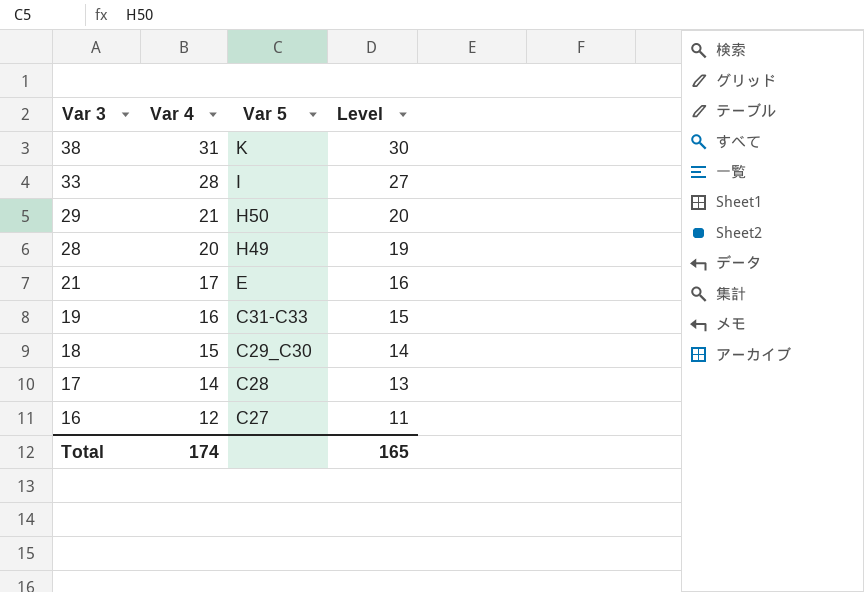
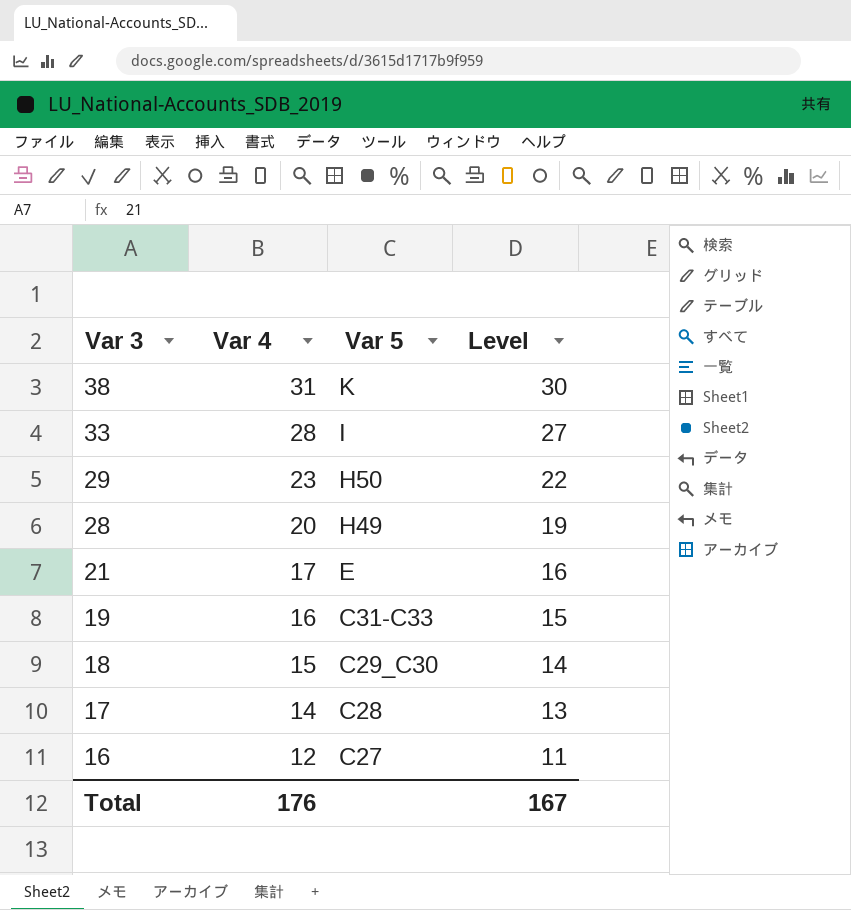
29 | Var 4: 21 -> 23
29 | Level: 20 -> 22
Total | Var 4: 174 -> 176
Total | Level: 165 -> 167

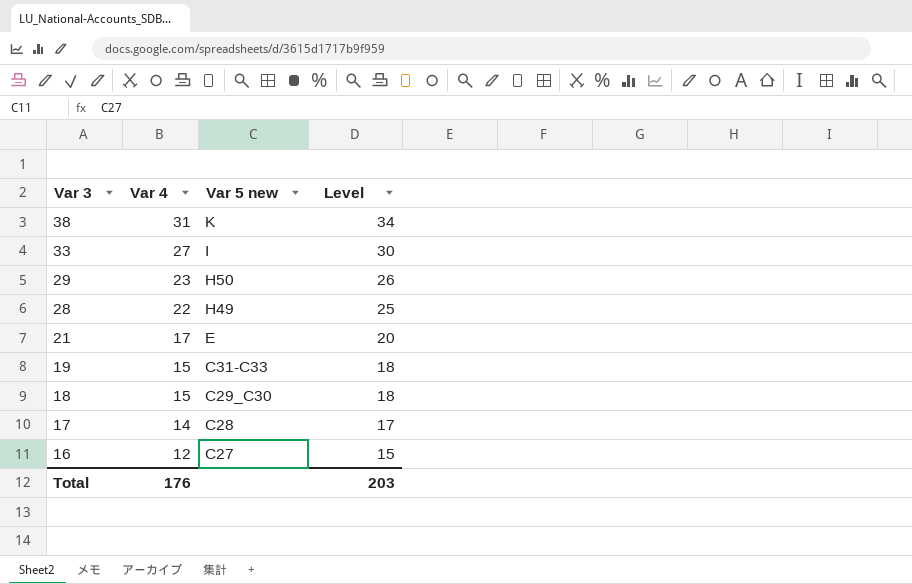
column name: Var 5 -> Var 5 new
column Level | formula: [Var 4] - 1 -> [Var 4] + 3
33 | Var 4: 28 -> 27
28 | Var 4: 20 -> 22
19 | Var 4: 16 -> 15
Total | Level: 167 -> 203

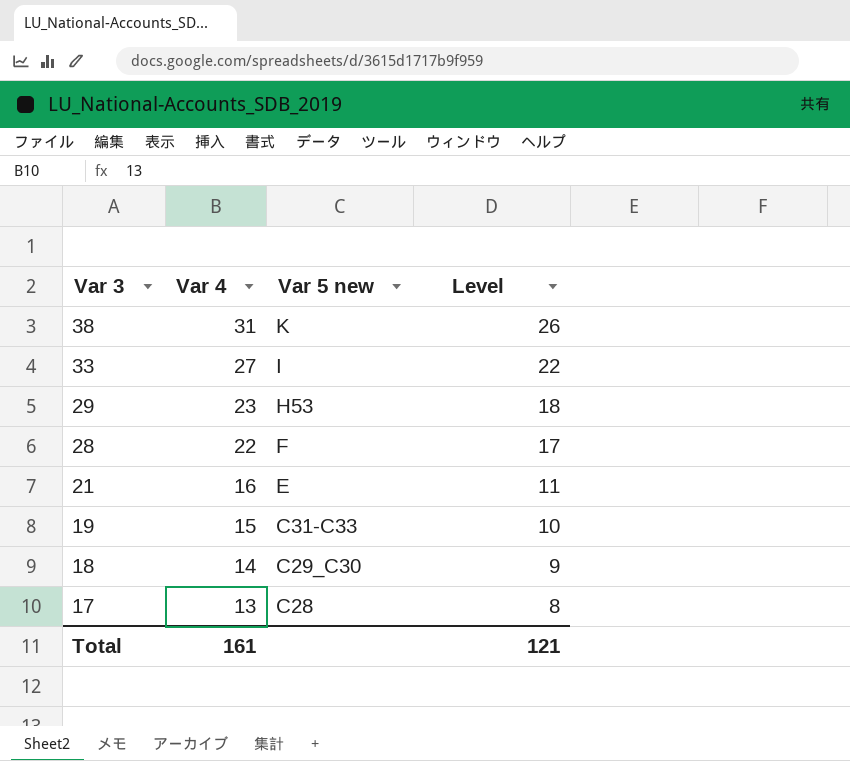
column Level | formula: [Var 4] + 3 -> [Var 4] - 5
row 16: 12 | C27 | 15 -> none
29 | Var 5 new: H50 -> H53
28 | Var 5 new: H49 -> F
21 | Var 4: 17 -> 16
18 | Var 4: 15 -> 14
17 | Var 4: 14 -> 13
Total | Var 4: 176 -> 161
Total | Level: 203 -> 121

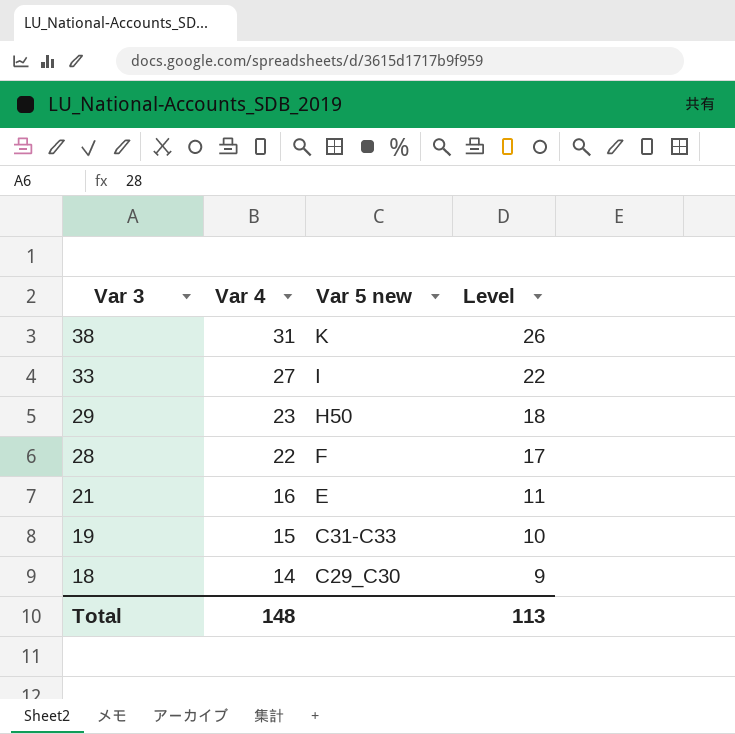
row 17: 13 | C28 | 8 -> none
29 | Var 5 new: H53 -> H50
Total | Var 4: 161 -> 148
Total | Level: 121 -> 113

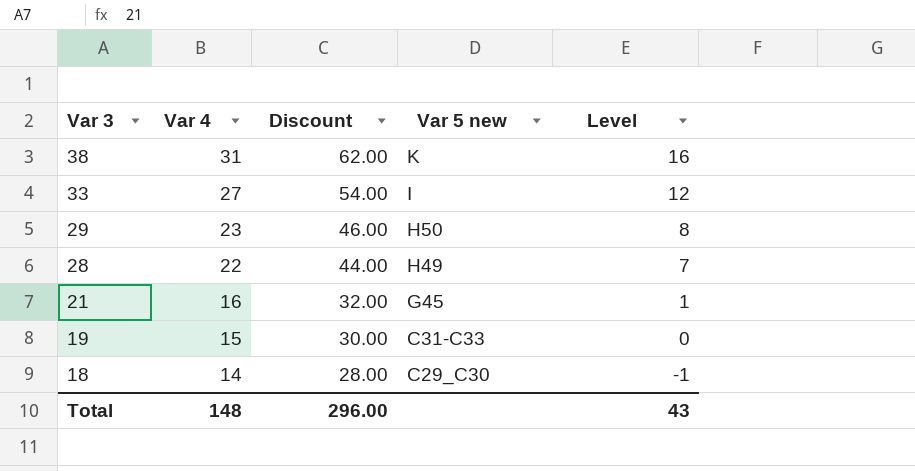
column Discount | formula: none -> [Var 4] * 2
column Level | formula: [Var 4] - 5 -> [Var 4] - 15
28 | Var 5 new: F -> H49
21 | Var 5 new: E -> G45
Total | Level: 113 -> 43

